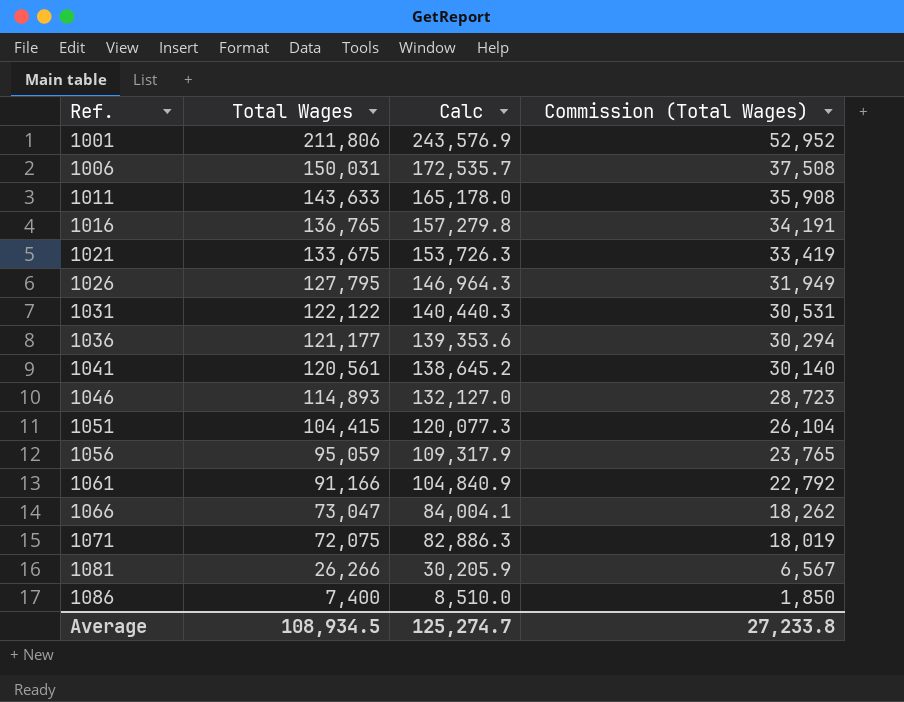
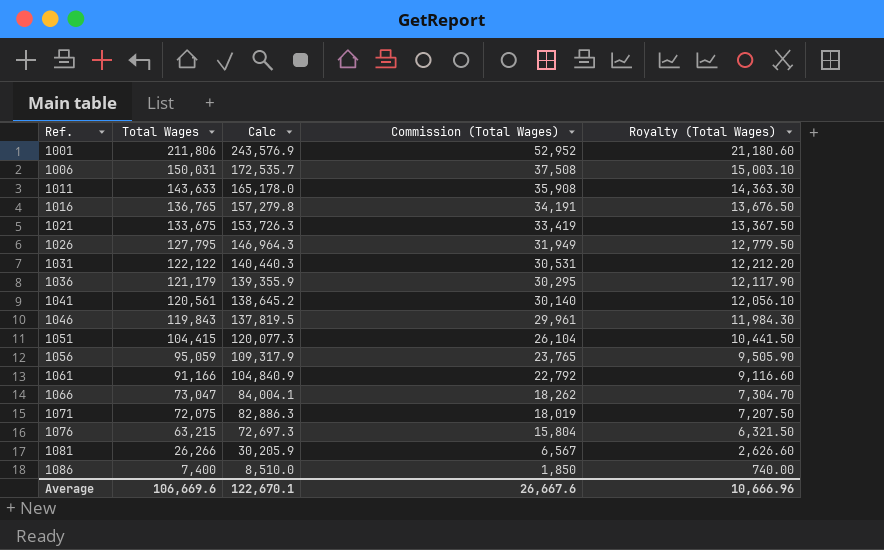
column Royalty (Total Wages) | formula: none -> [Total Wages] * 0.1
1036 | Total Wages: 121,177 -> 121,179
1036 | Calc: 139,353.6 -> 139,355.9
1036 | Commission (Total Wages): 30,294 -> 30,295
1046 | Total Wages: 114,893 -> 119,843
1046 | Calc: 132,127.0 -> 137,819.5
1046 | Commission (Total Wages): 28,723 -> 29,961
row 1076: none -> 63,215 | 72,697.3 | 15,804 | 6,321.50
Average | Total Wages: 108,934.5 -> 106,669.6
Average | Calc: 125,274.7 -> 122,670.1
Average | Commission (Total Wages): 27,233.8 -> 26,667.6

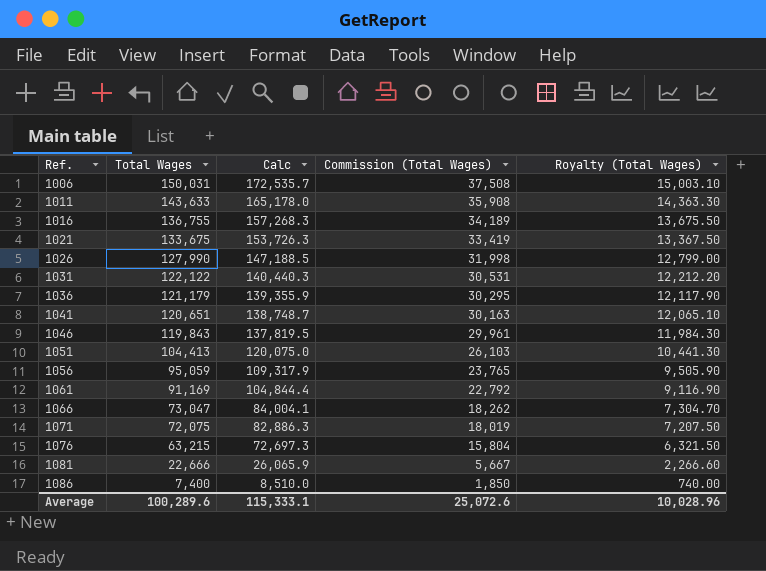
row 1001: 211,806 | 243,576.9 | 52,952 | 21,180.60 -> none
1016 | Total Wages: 136,765 -> 136,755
1016 | Calc: 157,279.8 -> 157,268.3
1016 | Commission (Total Wages): 34,191 -> 34,189
1016 | Royalty (Total Wages): 13,676.50 -> 13,675.50
1026 | Total Wages: 127,795 -> 127,990
1026 | Calc: 146,964.3 -> 147,188.5
1026 | Commission (Total Wages): 31,949 -> 31,998
1026 | Royalty (Total Wages): 12,779.50 -> 12,799.00
1041 | Total Wages: 120,561 -> 120,651
1041 | Calc: 138,645.2 -> 138,748.7
1041 | Commission (Total Wages): 30,140 -> 30,163
1041 | Royalty (Total Wages): 12,056.10 -> 12,065.10
1051 | Total Wages: 104,415 -> 104,413
1051 | Calc: 120,077.3 -> 120,075.0
1051 | Commission (Total Wages): 26,104 -> 26,103
1051 | Royalty (Total Wages): 10,441.50 -> 10,441.30
1061 | Total Wages: 91,166 -> 91,169
1061 | Calc: 104,840.9 -> 104,844.4
1061 | Royalty (Total Wages): 9,116.60 -> 9,116.90
1081 | Total Wages: 26,266 -> 22,666
1081 | Calc: 30,205.9 -> 26,065.9
1081 | Commission (Total Wages): 6,567 -> 5,667
1081 | Royalty (Total Wages): 2,626.60 -> 2,266.60
Average | Total Wages: 106,669.6 -> 100,289.6
Average | Calc: 122,670.1 -> 115,333.1
Average | Commission (Total Wages): 26,667.6 -> 25,072.6
Average | Royalty (Total Wages): 10,666.96 -> 10,028.96

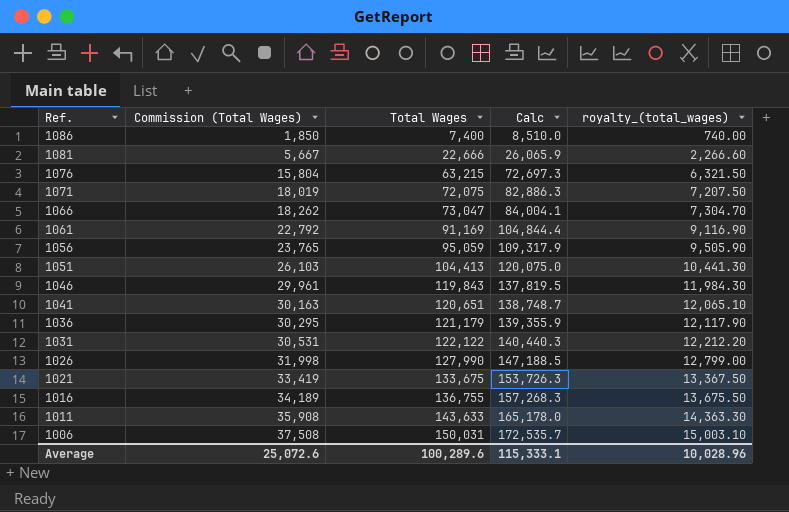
row order: Ref. ascending -> Ref. descending
column Commission (Total Wages) | position: 4 -> 2
column name: Royalty (Total Wages) -> royalty_(total_wages)

